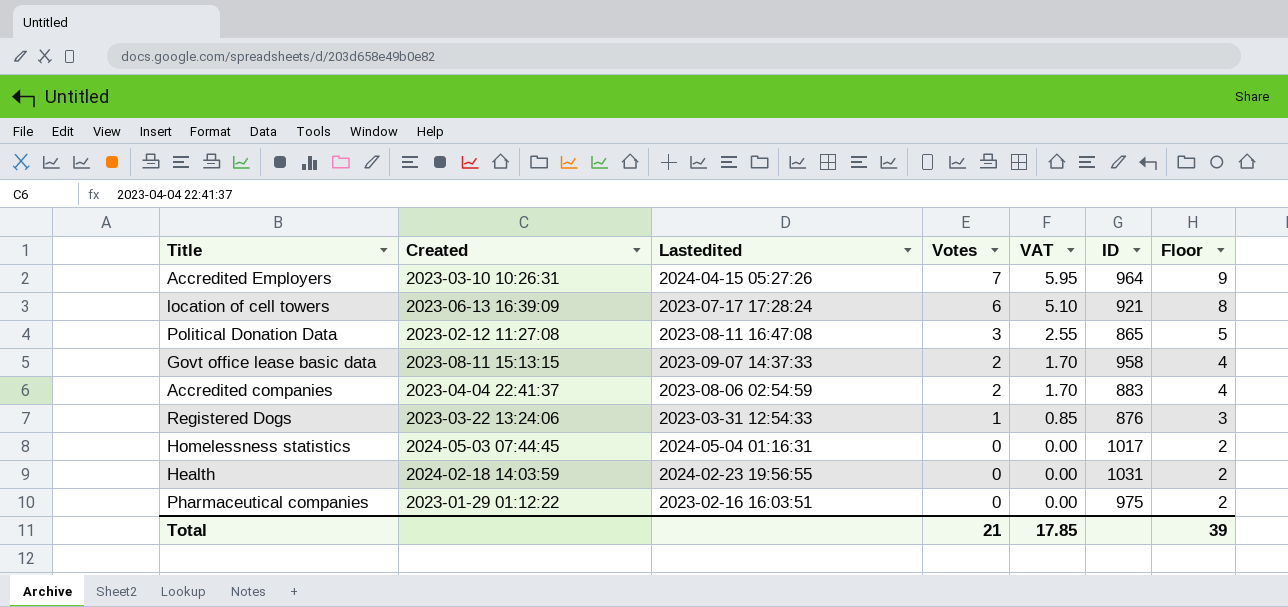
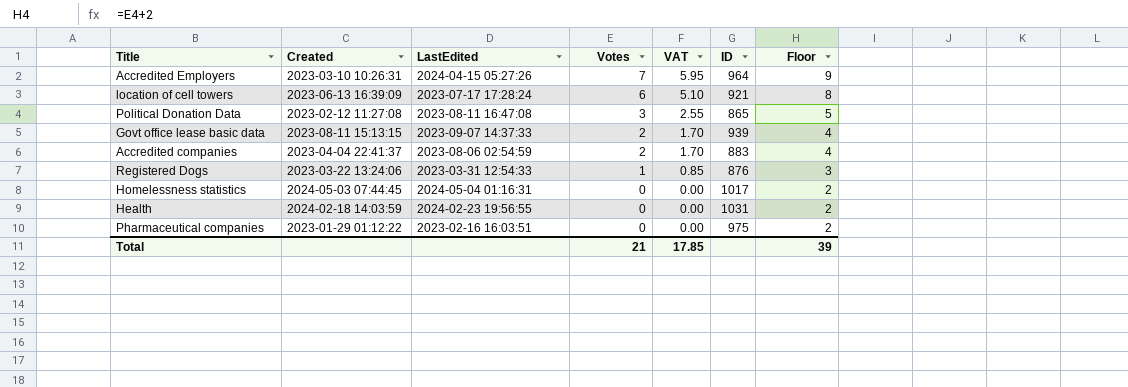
column name: Lastedited -> LastEdited
Govt office lease basic data | ID: 958 -> 939

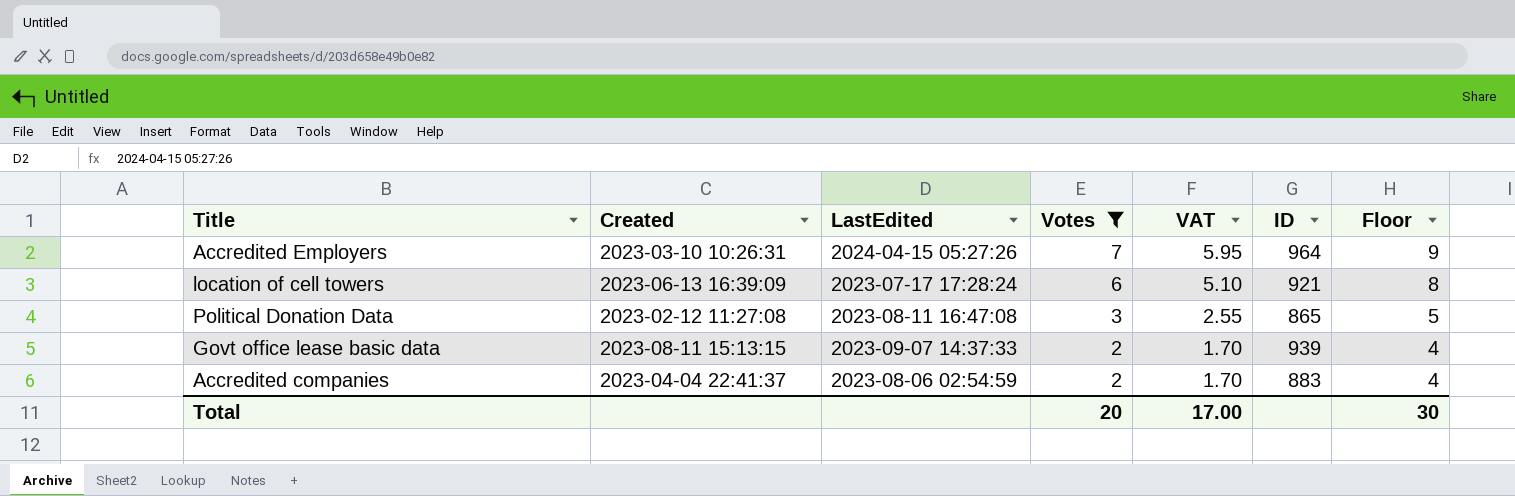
filter: none -> Votes >= 2
Total | Votes: 21 -> 20
Total | VAT: 17.85 -> 17.00
Total | Floor: 39 -> 30

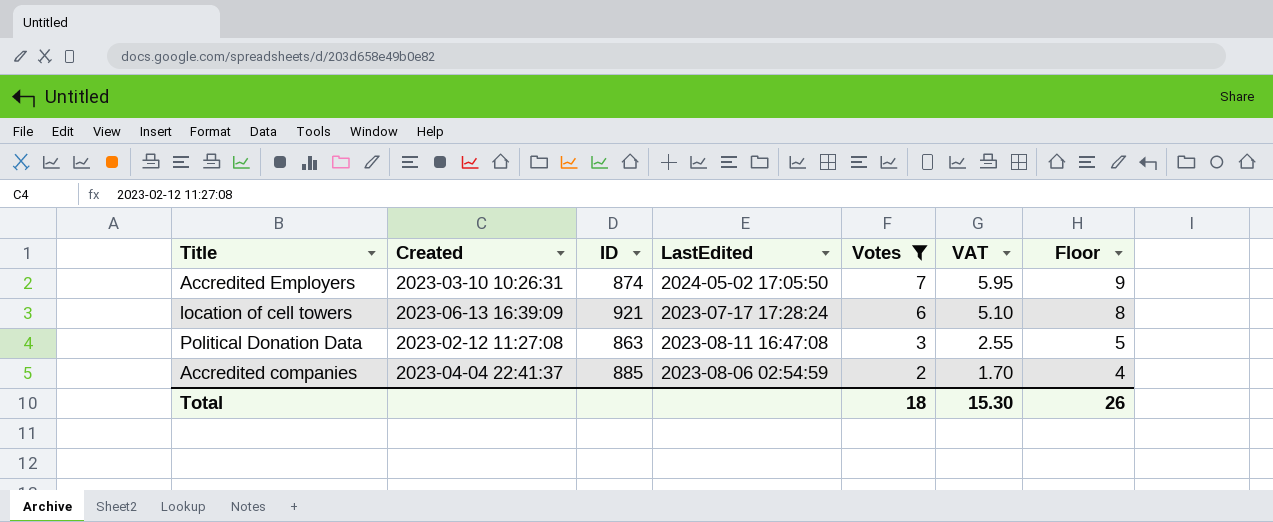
column ID | position: 6 -> 3
row Govt office lease basic data: 2023-08-11 15:13:15 | 2023-09-07 14:37:33 | 2 | 1.70 | 939 | 4 -> none
Accredited Employers | ID: 964 -> 874
Accredited Employers | LastEdited: 2024-04-15 05:27:26 -> 2024-05-02 17:05:50
Political Donation Data | ID: 865 -> 863
Accredited companies | ID: 883 -> 885
Total | Votes: 20 -> 18
Total | VAT: 17.00 -> 15.30
Total | Floor: 30 -> 26

